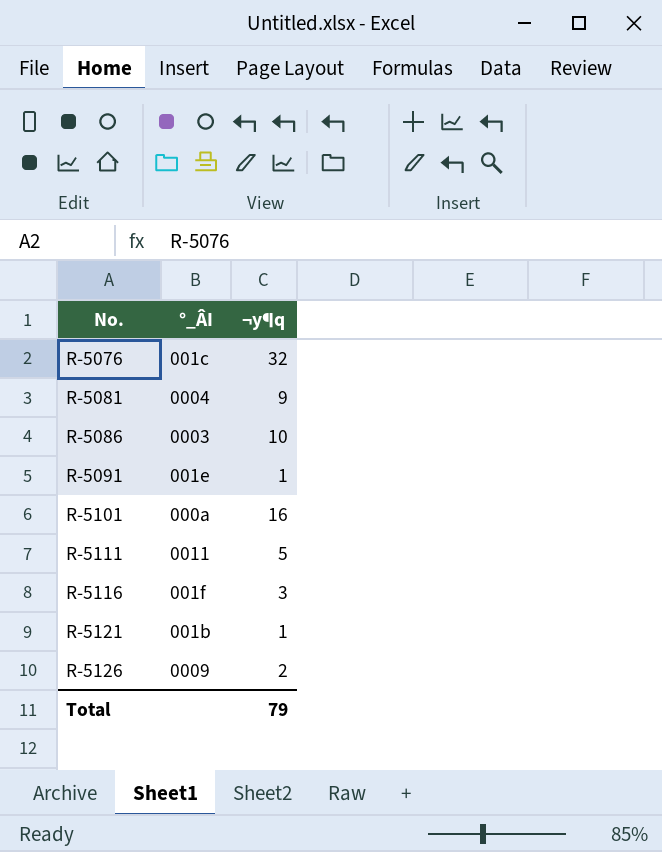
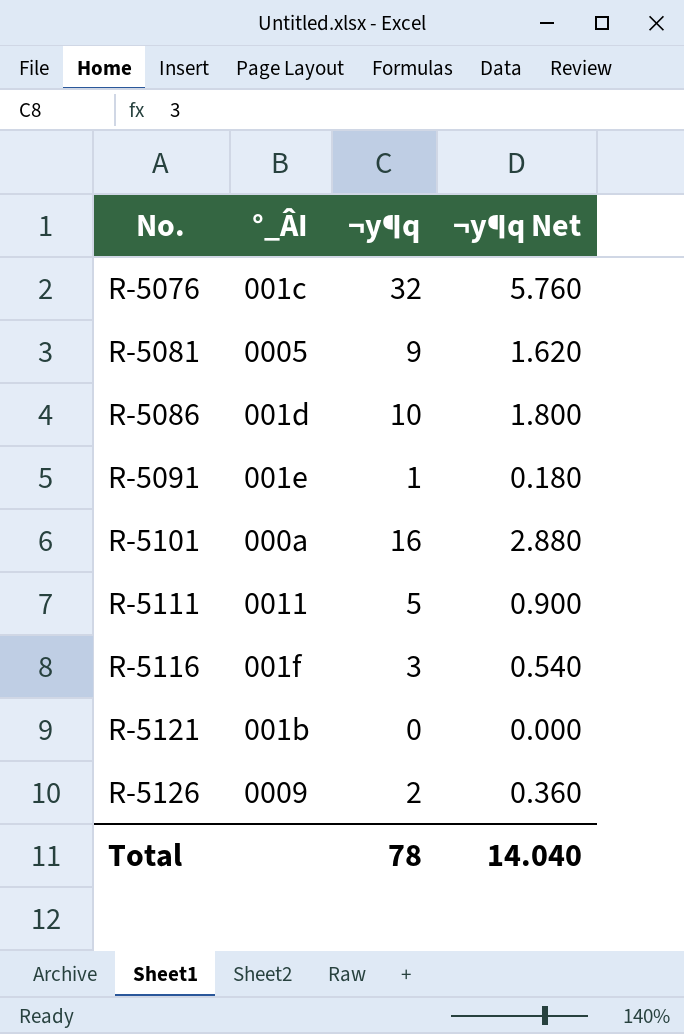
column ¬y¶q Net | formula: none -> [¬y¶q] * 0.18
R-5081 | °_ÂI: 0004 -> 0005
R-5086 | °_ÂI: 0003 -> 001d
R-5121 | ¬y¶q: 1 -> 0
Total | ¬y¶q: 79 -> 78

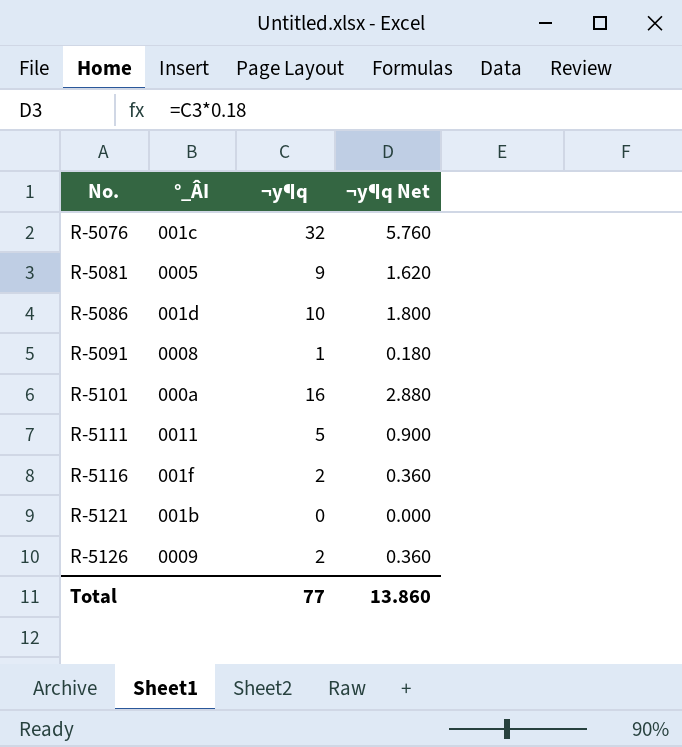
R-5091 | °_ÂI: 001e -> 0008
R-5116 | ¬y¶q: 3 -> 2
R-5116 | ¬y¶q Net: 0.540 -> 0.360
Total | ¬y¶q: 78 -> 77
Total | ¬y¶q Net: 14.040 -> 13.860

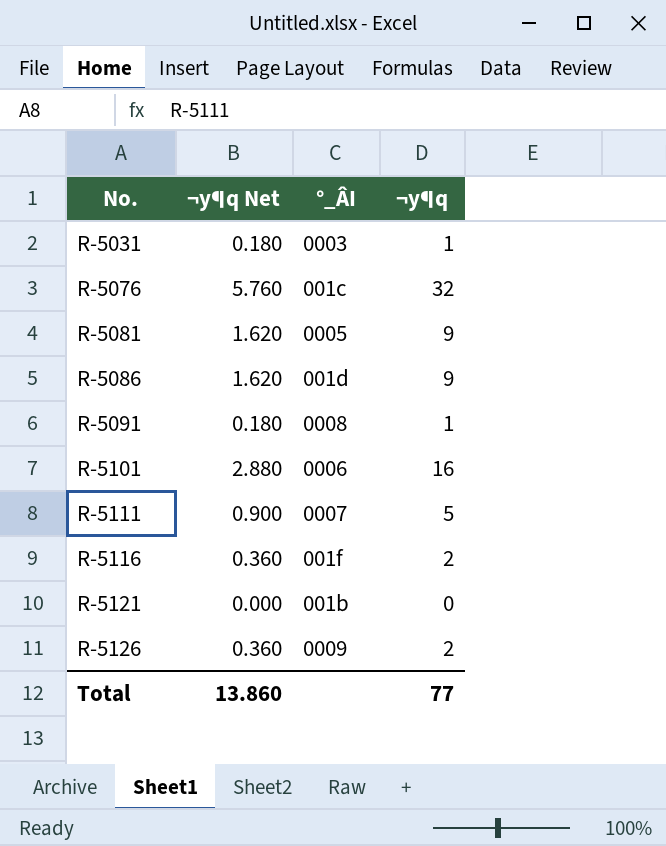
column ¬y¶q Net | position: 4 -> 2
row R-5031: none -> 0.180 | 0003 | 1
R-5086 | ¬y¶q Net: 1.800 -> 1.620
R-5086 | ¬y¶q: 10 -> 9
R-5101 | °_ÂI: 000a -> 0006
R-5111 | °_ÂI: 0011 -> 0007

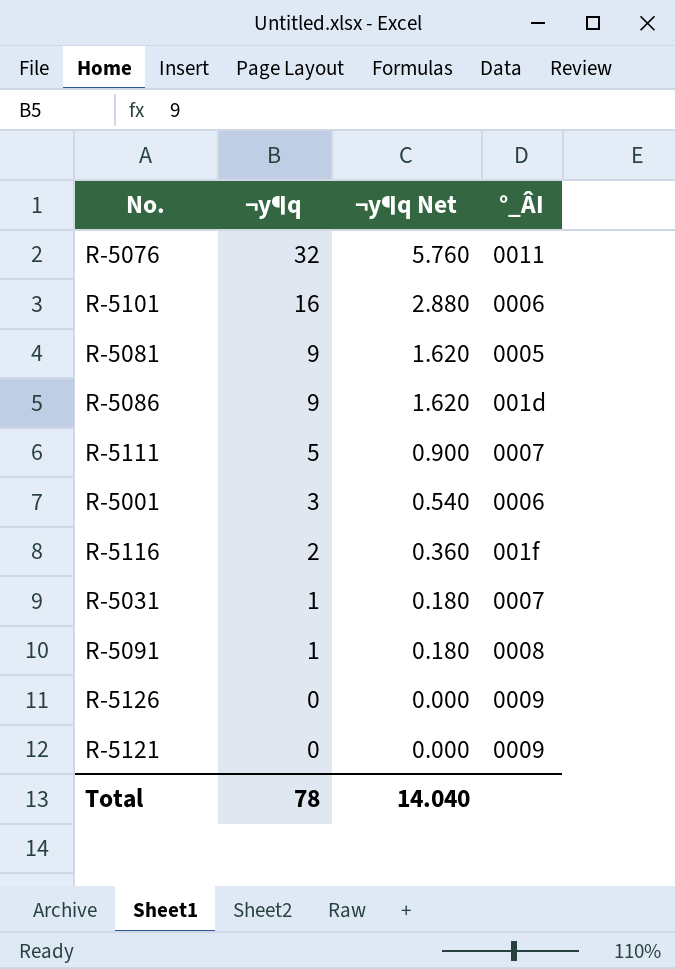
row order: No. ascending -> ¬y¶q descending
column ¬y¶q | position: 4 -> 2
R-5076 | °_ÂI: 001c -> 0011
row R-5001: none -> 3 | 0.540 | 0006
R-5031 | °_ÂI: 0003 -> 0007
R-5126 | ¬y¶q: 2 -> 0
R-5126 | ¬y¶q Net: 0.360 -> 0.000
R-5121 | °_ÂI: 001b -> 0009
Total | ¬y¶q: 77 -> 78
Total | ¬y¶q Net: 13.860 -> 14.040

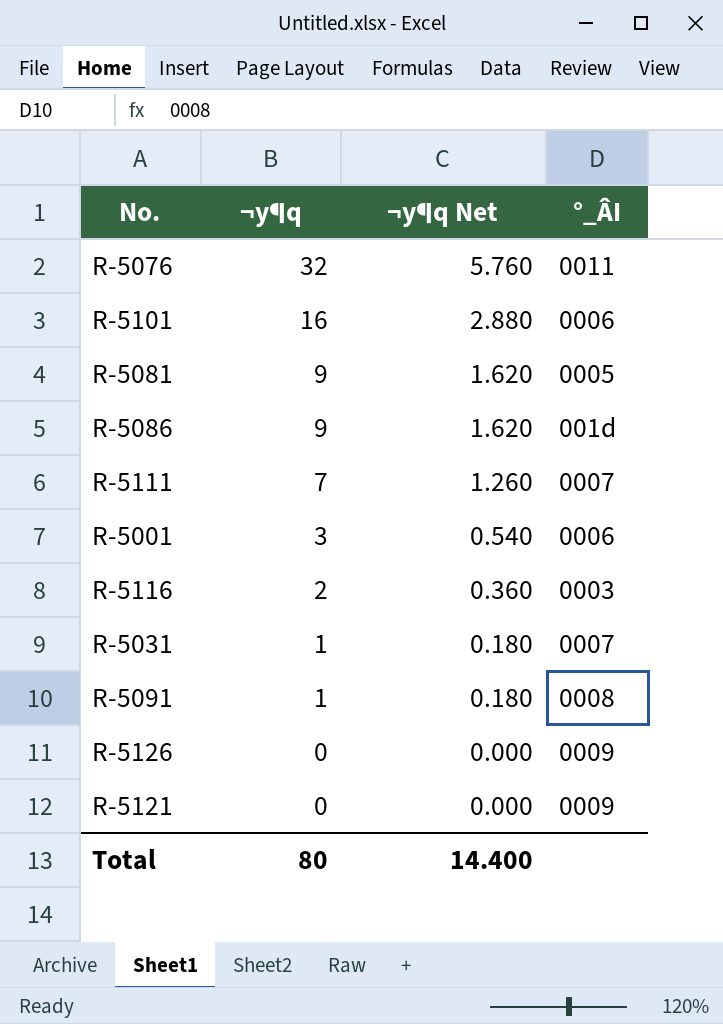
R-5111 | ¬y¶q: 5 -> 7
R-5111 | ¬y¶q Net: 0.900 -> 1.260
R-5116 | °_ÂI: 001f -> 0003
Total | ¬y¶q: 78 -> 80
Total | ¬y¶q Net: 14.040 -> 14.400

